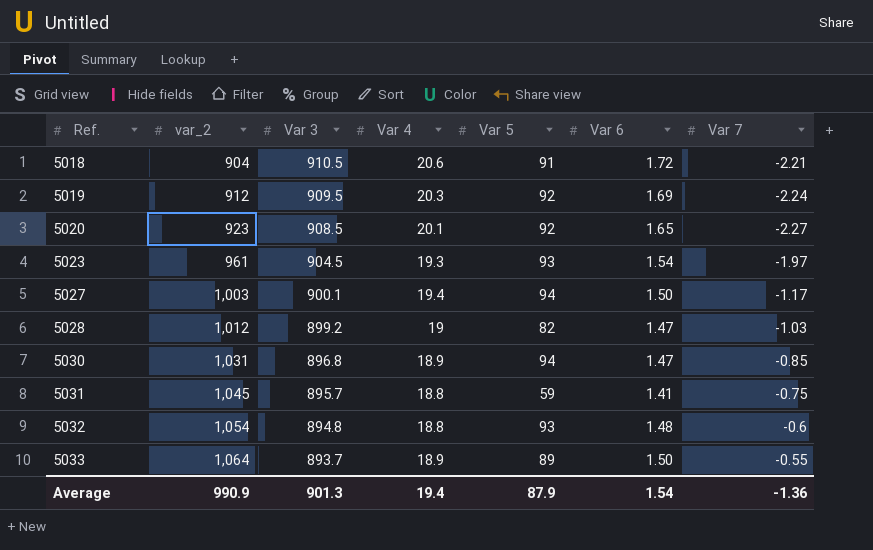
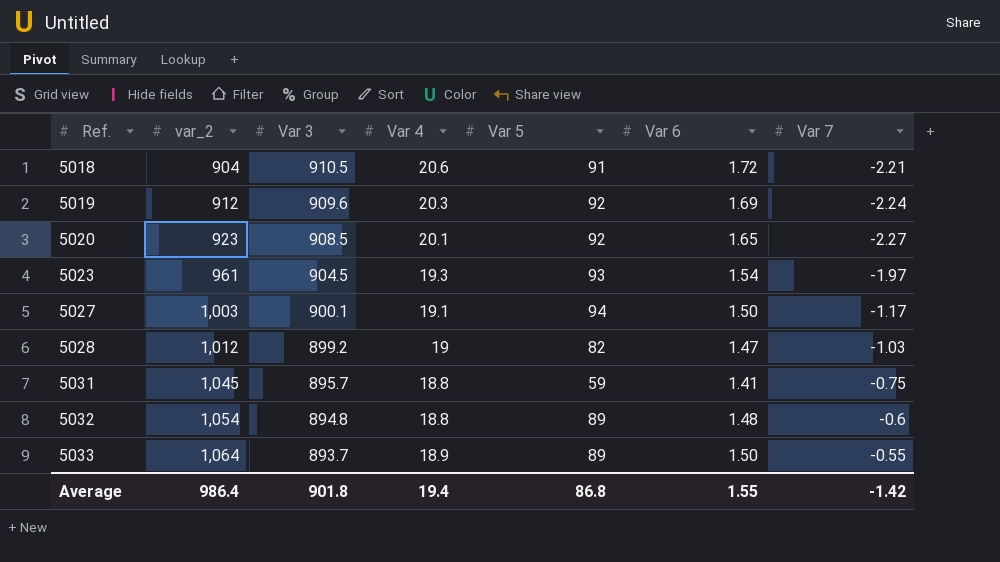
row 5030: 1,031 | 896.8 | 18.9 | 94 | 1.47 | -0.85 -> none
5019 | Var 3: 909.5 -> 909.6
5027 | Var 4: 19.4 -> 19.1
5032 | Var 5: 93 -> 89
Average | var_2: 990.9 -> 986.4
Average | Var 3: 901.3 -> 901.8
Average | Var 5: 87.9 -> 86.8
Average | Var 6: 1.54 -> 1.55
Average | Var 7: -1.36 -> -1.42

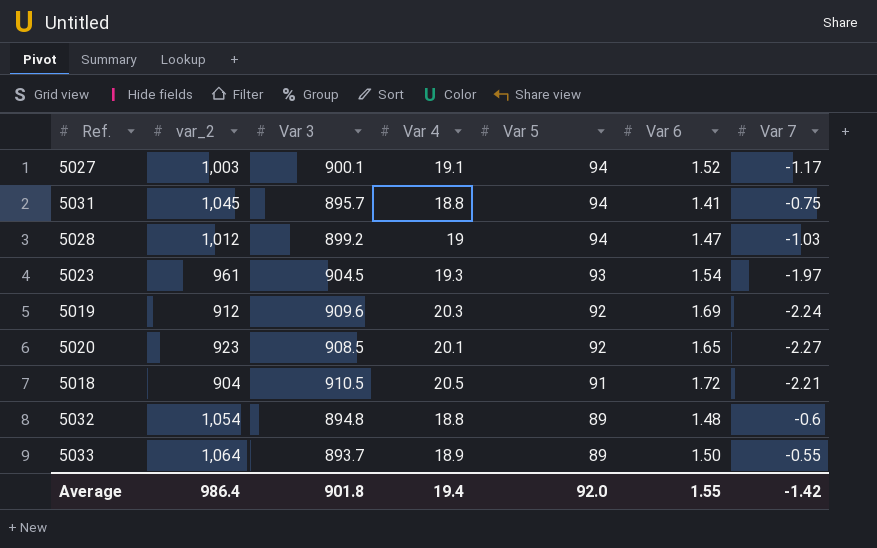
row order: Ref. ascending -> Var 5 descending
5027 | Var 6: 1.50 -> 1.52
5031 | Var 5: 59 -> 94
5028 | Var 5: 82 -> 94
5018 | Var 4: 20.6 -> 20.5
Average | Var 5: 86.8 -> 92.0

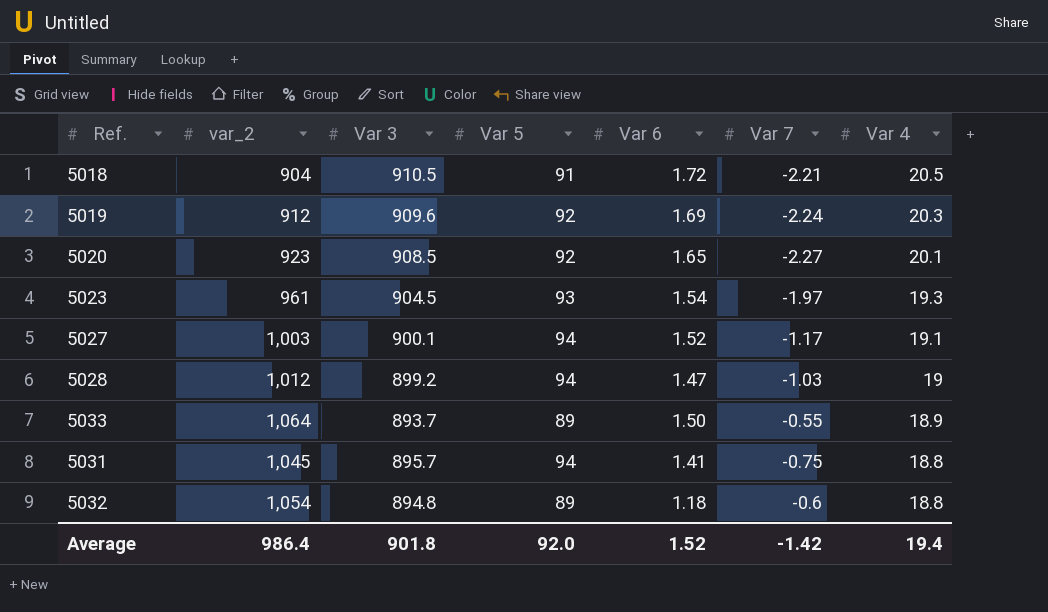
row order: Var 5 descending -> Var 4 descending
column Var 4 | position: 4 -> 7
5032 | Var 6: 1.48 -> 1.18
Average | Var 6: 1.55 -> 1.52

